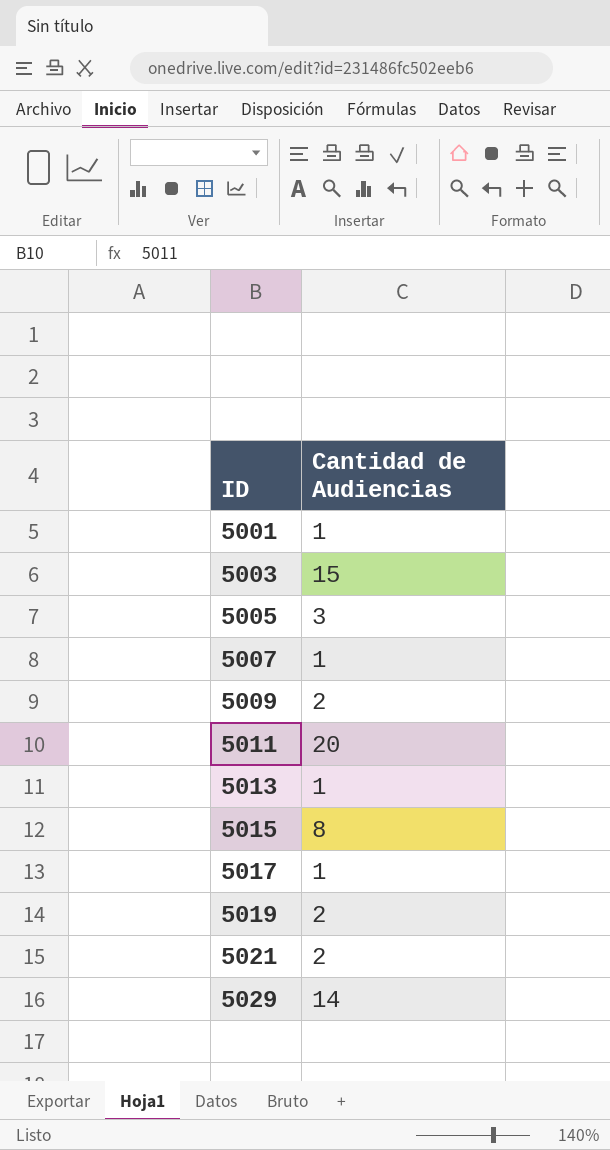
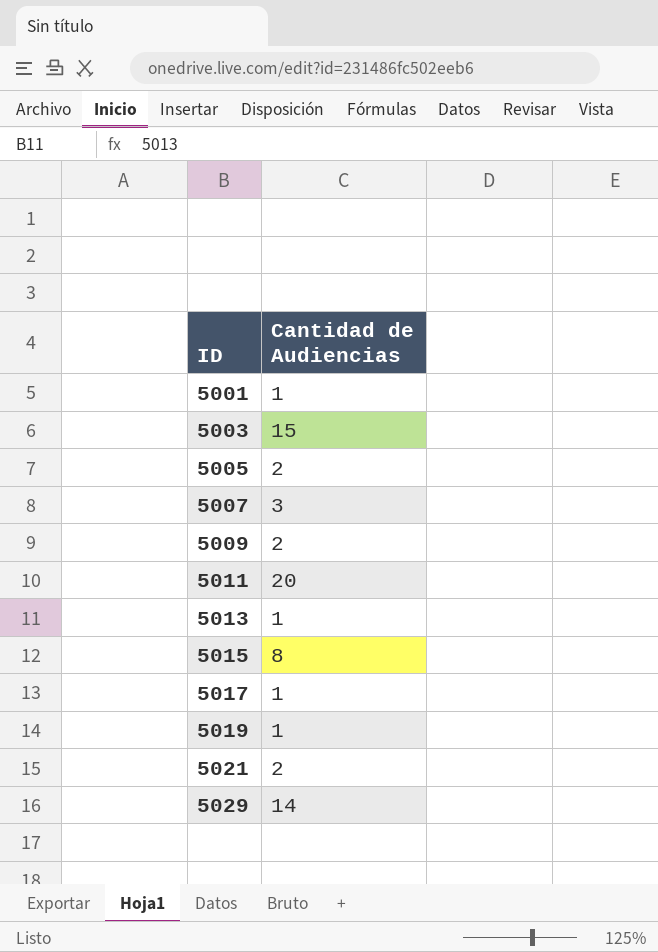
5005 | Cantidad de Audiencias: 3 -> 2
5007 | Cantidad de Audiencias: 1 -> 3
5019 | Cantidad de Audiencias: 2 -> 1

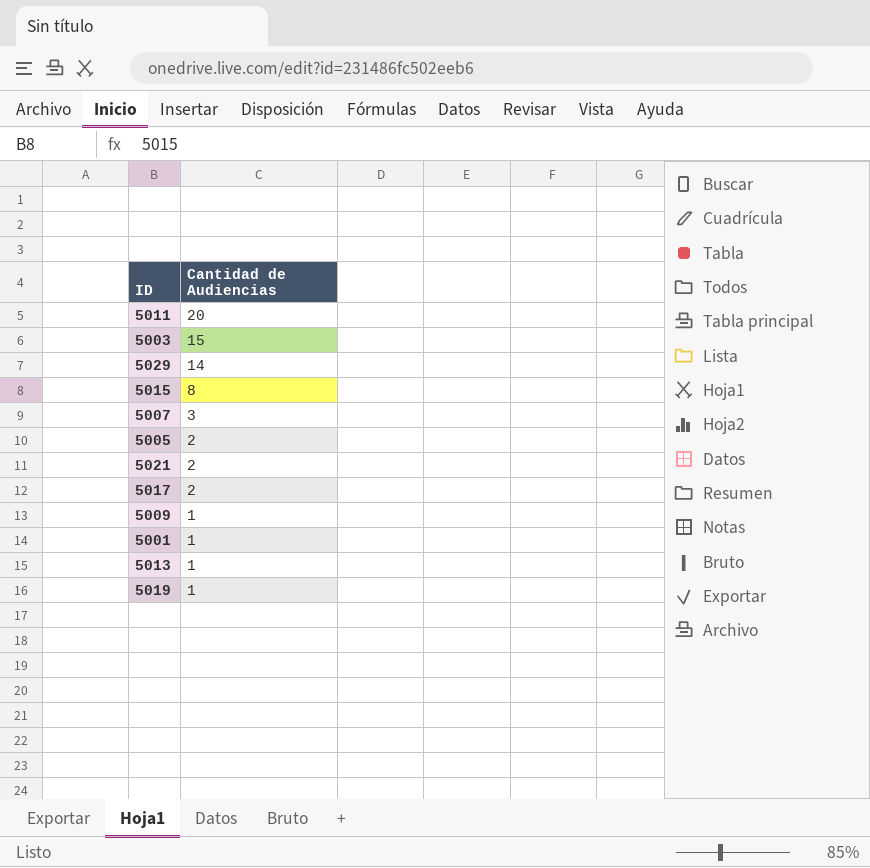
row order: ID ascending -> Cantidad de Audiencias descending
5017 | Cantidad de Audiencias: 1 -> 2
5009 | Cantidad de Audiencias: 2 -> 1

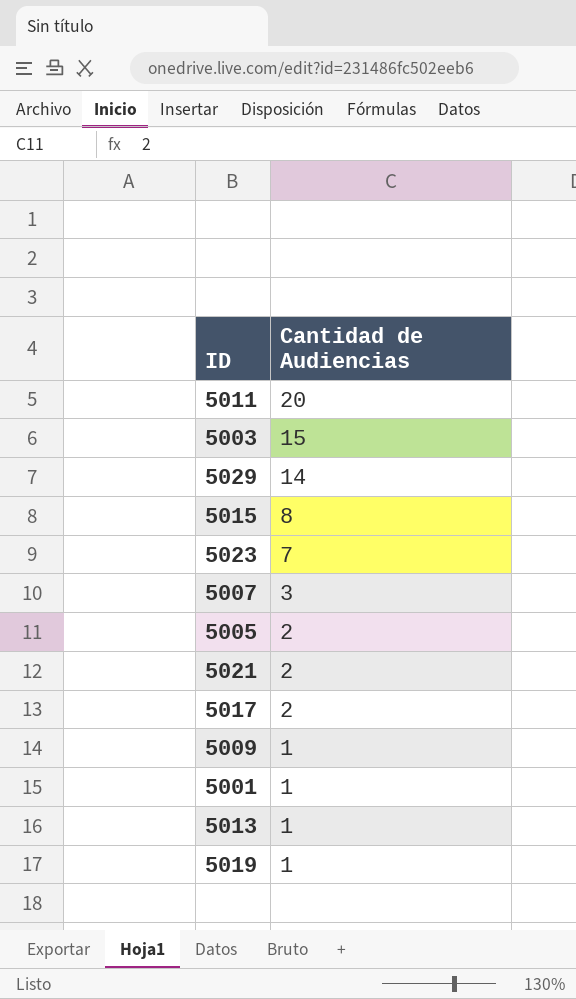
row 5023: none -> 7

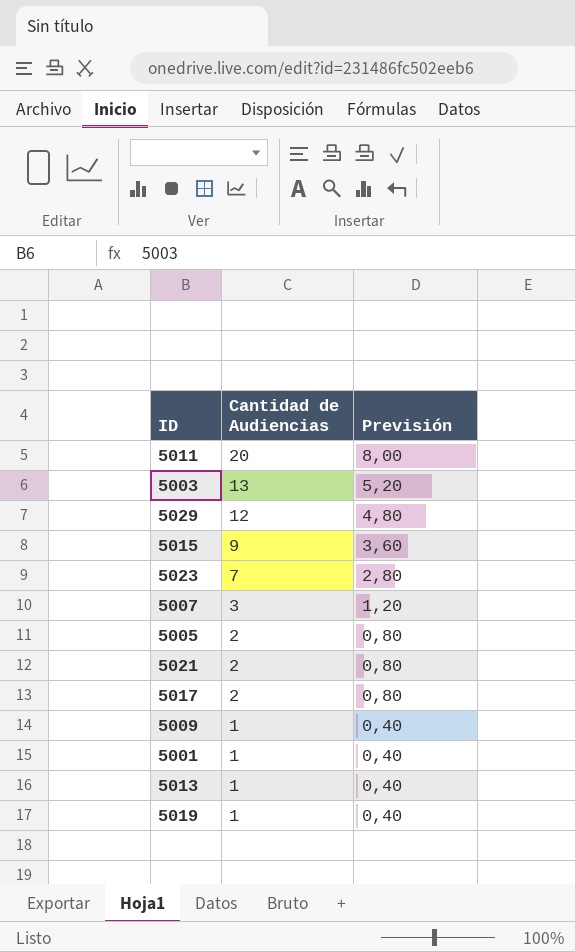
column Previsión | formula: none -> [Cantidad de Audiencias] * 0,4
5003 | Cantidad de Audiencias: 15 -> 13
5029 | Cantidad de Audiencias: 14 -> 12
5015 | Cantidad de Audiencias: 8 -> 9

